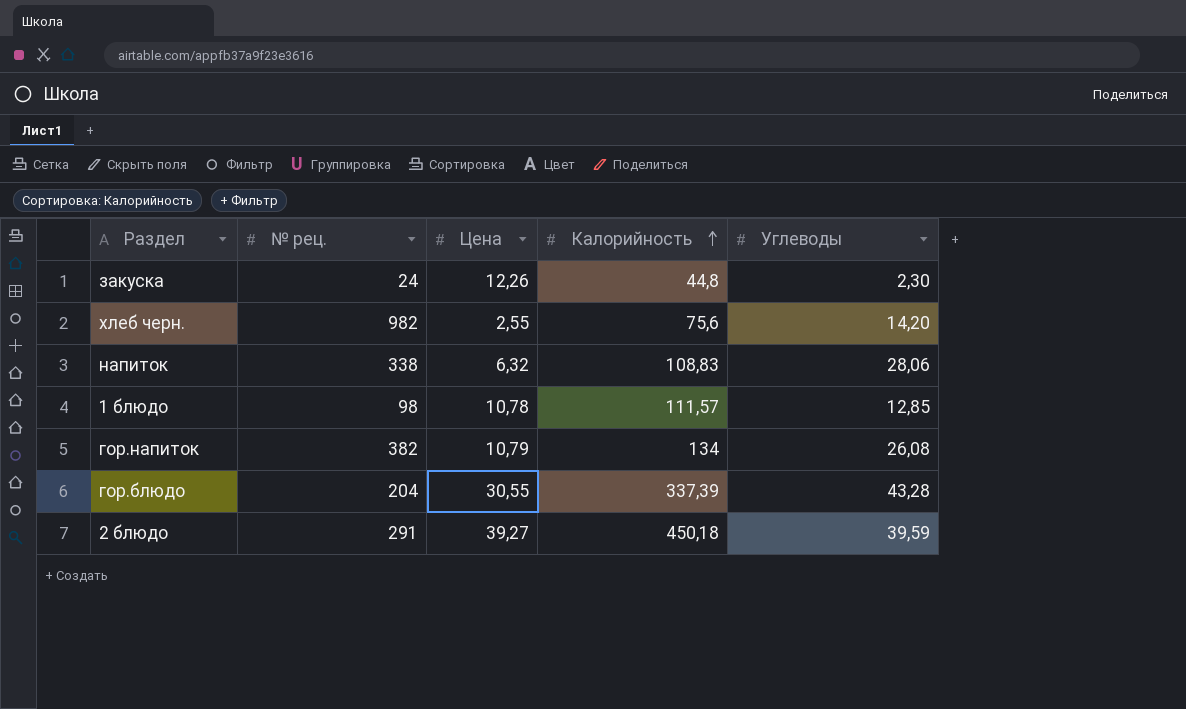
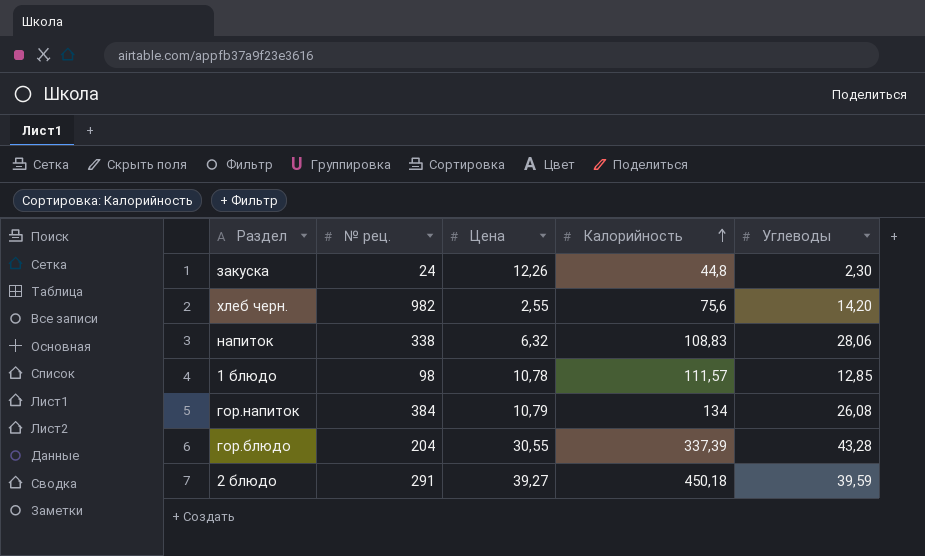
гор.напиток | № рец.: 382 -> 384

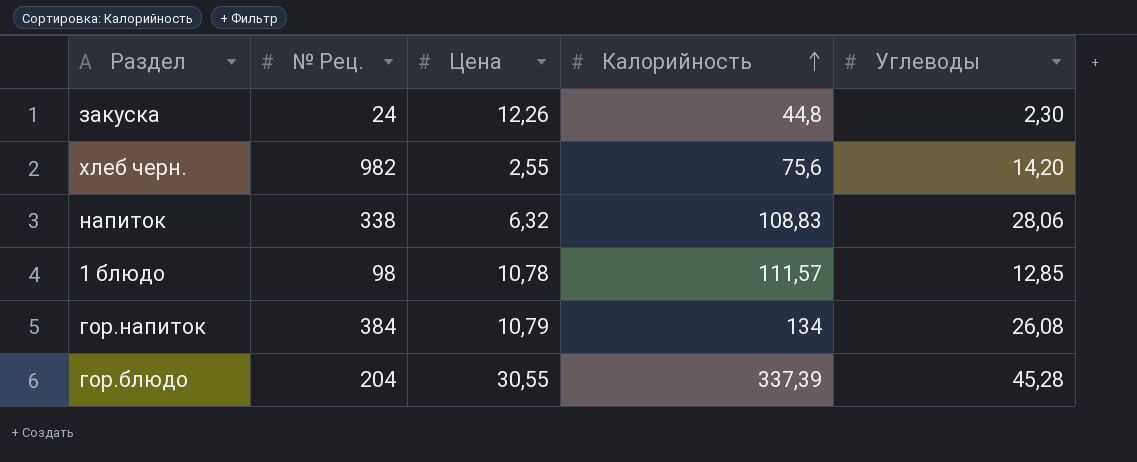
column name: № рец. -> № Рец.
row 2 блюдо: 291 | 39,27 | 450,18 | 39,59 -> none
гор.блюдо | Углеводы: 43,28 -> 45,28

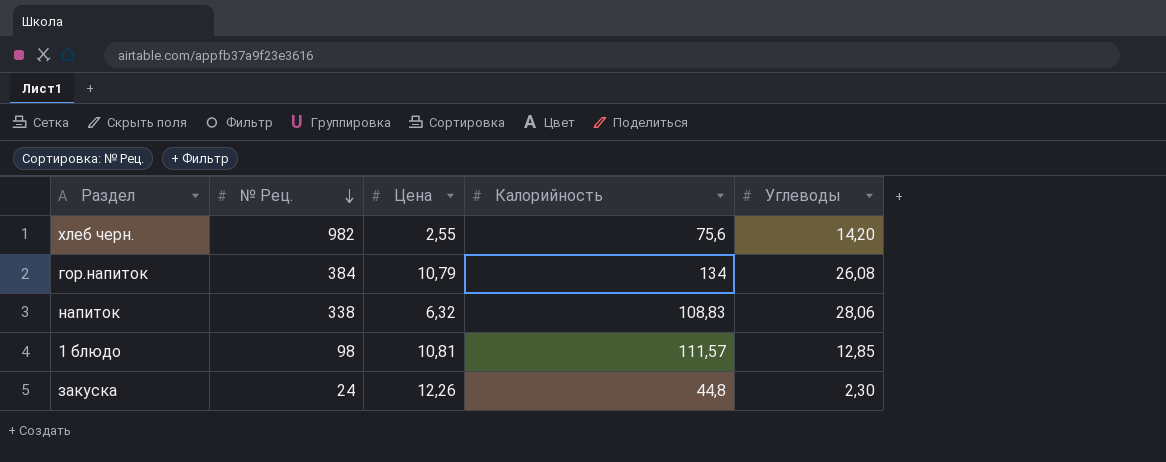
row order: Калорийность ascending -> № Рец. descending
row гор.блюдо: 204 | 30,55 | 337,39 | 45,28 -> none
1 блюдо | Цена: 10,78 -> 10,81

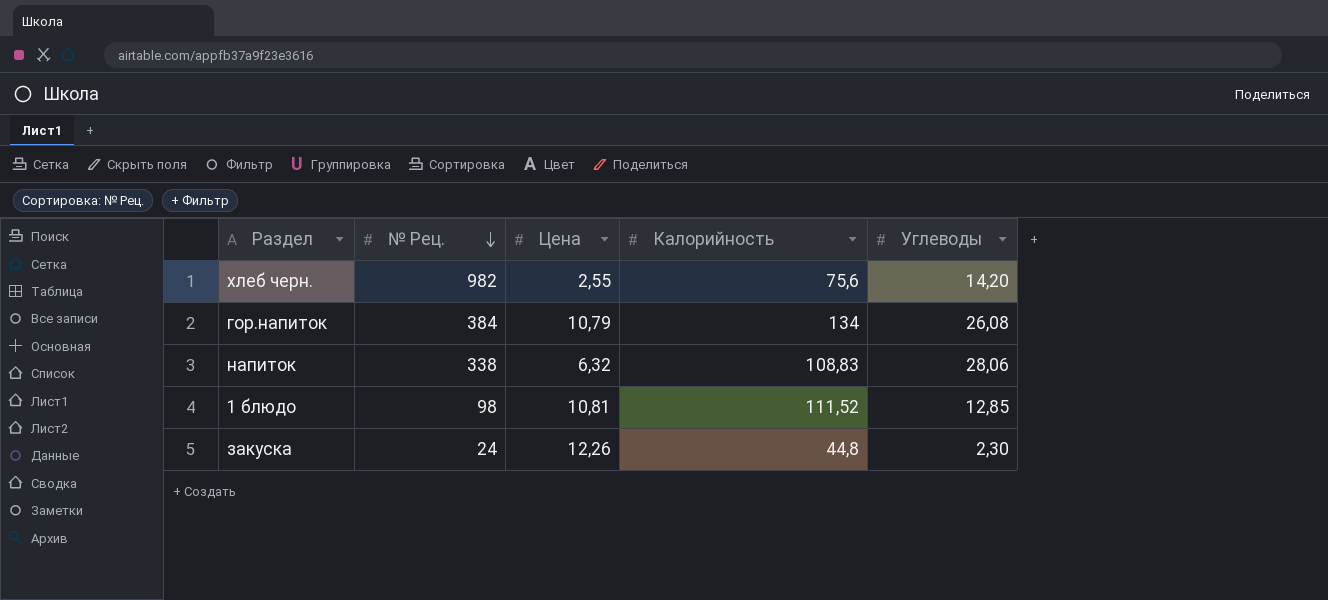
1 блюдо | Калорийность: 111,57 -> 111,52

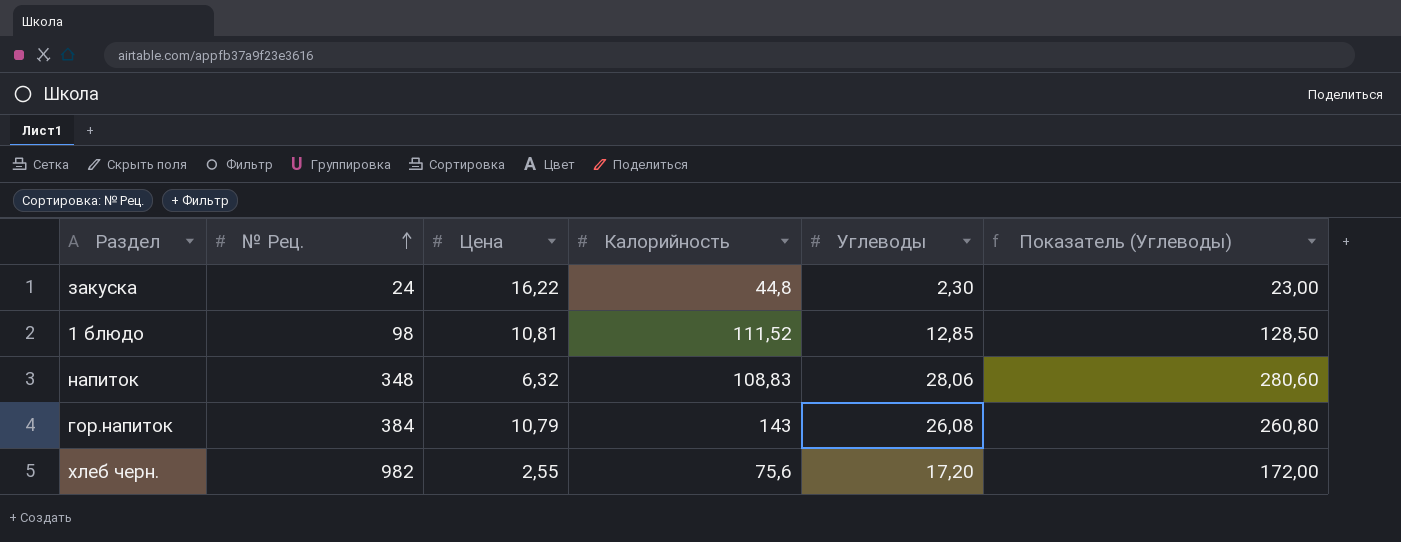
row order: № Рец. descending -> № Рец. ascending
column Показатель (Углеводы) | formula: none -> [Углеводы] * 10
закуска | Цена: 12,26 -> 16,22
напиток | № Рец.: 338 -> 348
гор.напиток | Калорийность: 134 -> 143
хлеб черн. | Углеводы: 14,20 -> 17,20

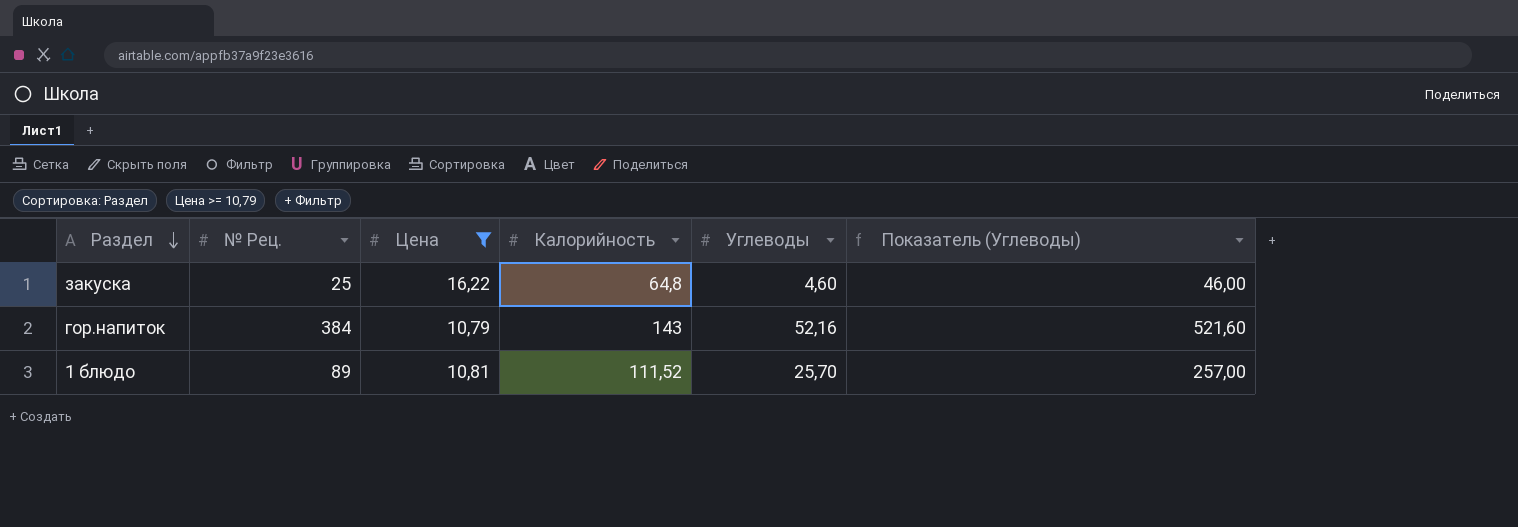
filter: none -> Цена >= 10,79
row order: № Рец. ascending -> Раздел descending
закуска | № Рец.: 24 -> 25
закуска | Калорийность: 44,8 -> 64,8
закуска | Углеводы: 2,30 -> 4,60
закуска | Показатель (Углеводы): 23,00 -> 46,00
гор.напиток | Углеводы: 26,08 -> 52,16
гор.напиток | Показатель (Углеводы): 260,80 -> 521,60
1 блюдо | № Рец.: 98 -> 89
1 блюдо | Углеводы: 12,85 -> 25,70
1 блюдо | Показатель (Углеводы): 128,50 -> 257,00

